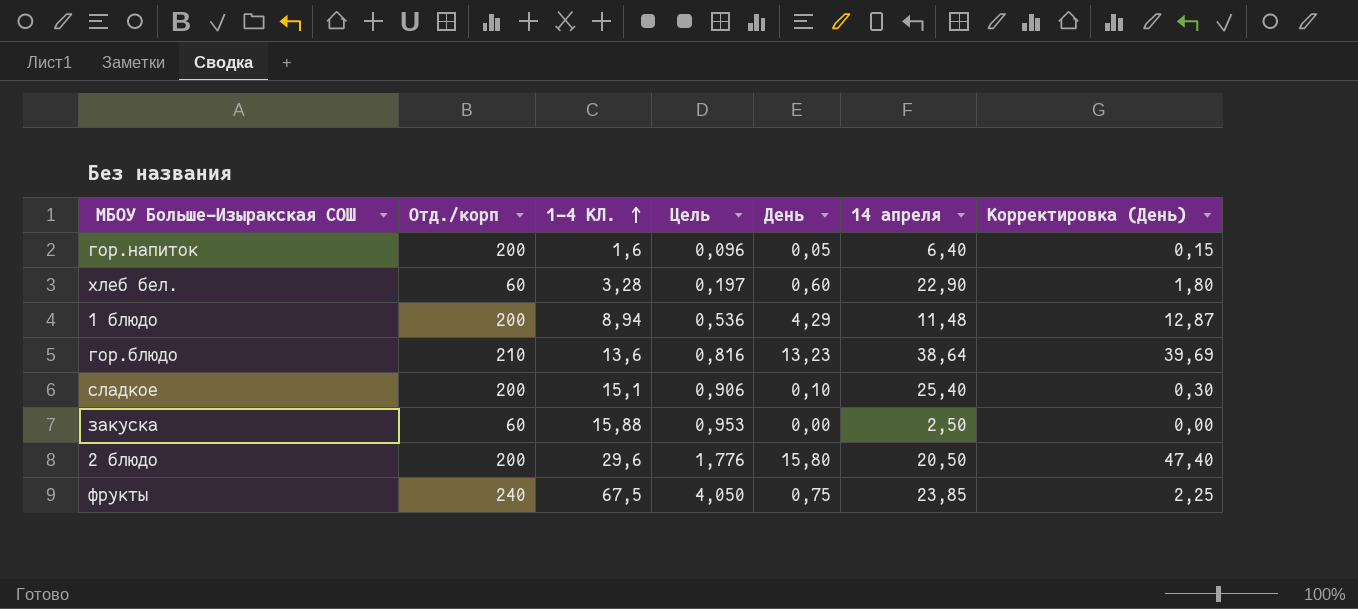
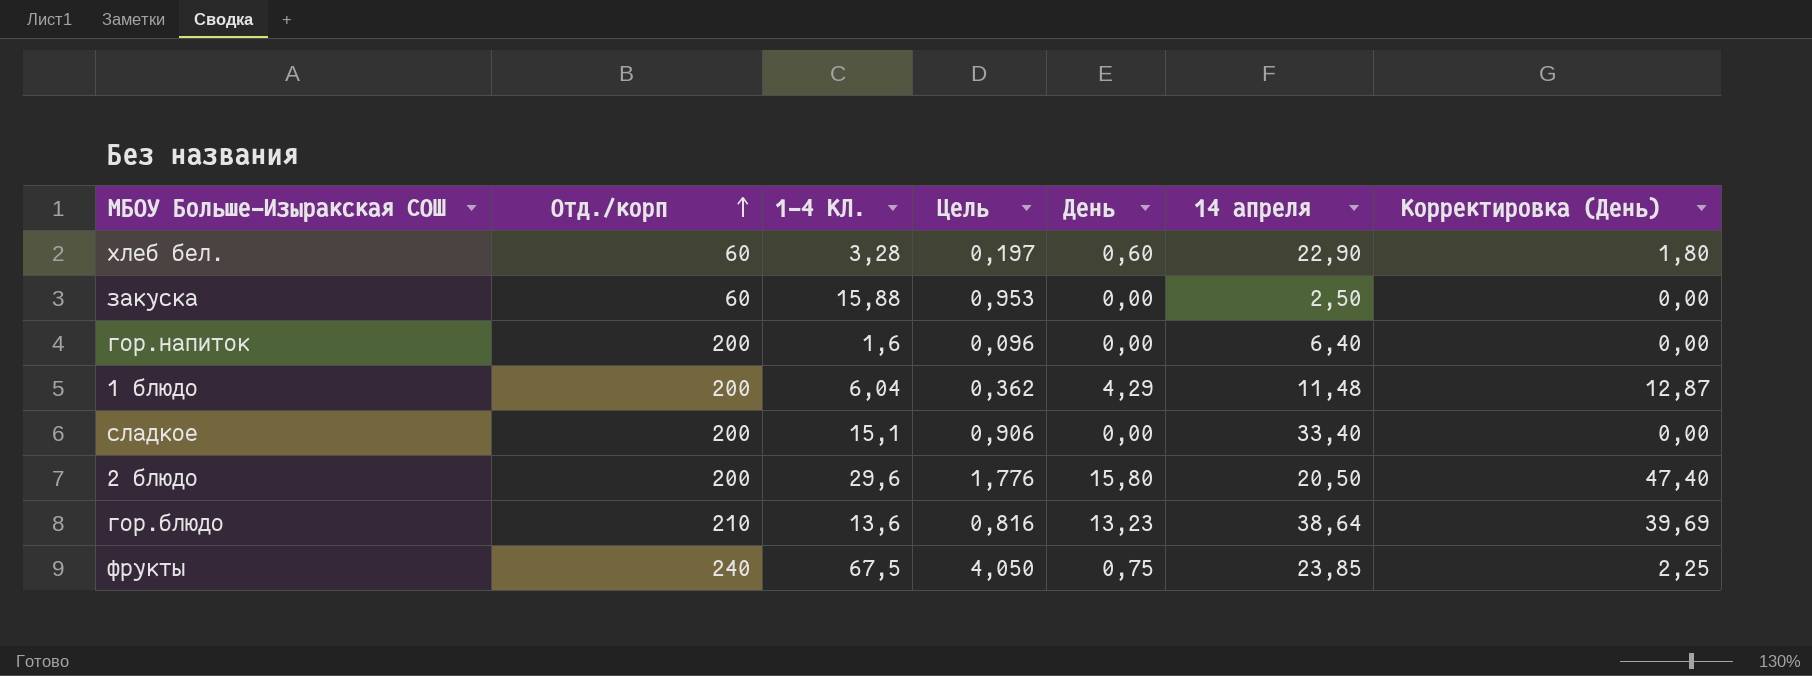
row order: 1-4 КЛ. ascending -> Отд./корп ascending
гор.напиток | День: 0,05 -> 0,00
гор.напиток | Корректировка (День): 0,15 -> 0,00
1 блюдо | 1-4 КЛ.: 8,94 -> 6,04
1 блюдо | Цель: 0,536 -> 0,362
сладкое | День: 0,10 -> 0,00
сладкое | 14 апреля: 25,40 -> 33,40
сладкое | Корректировка (День): 0,30 -> 0,00

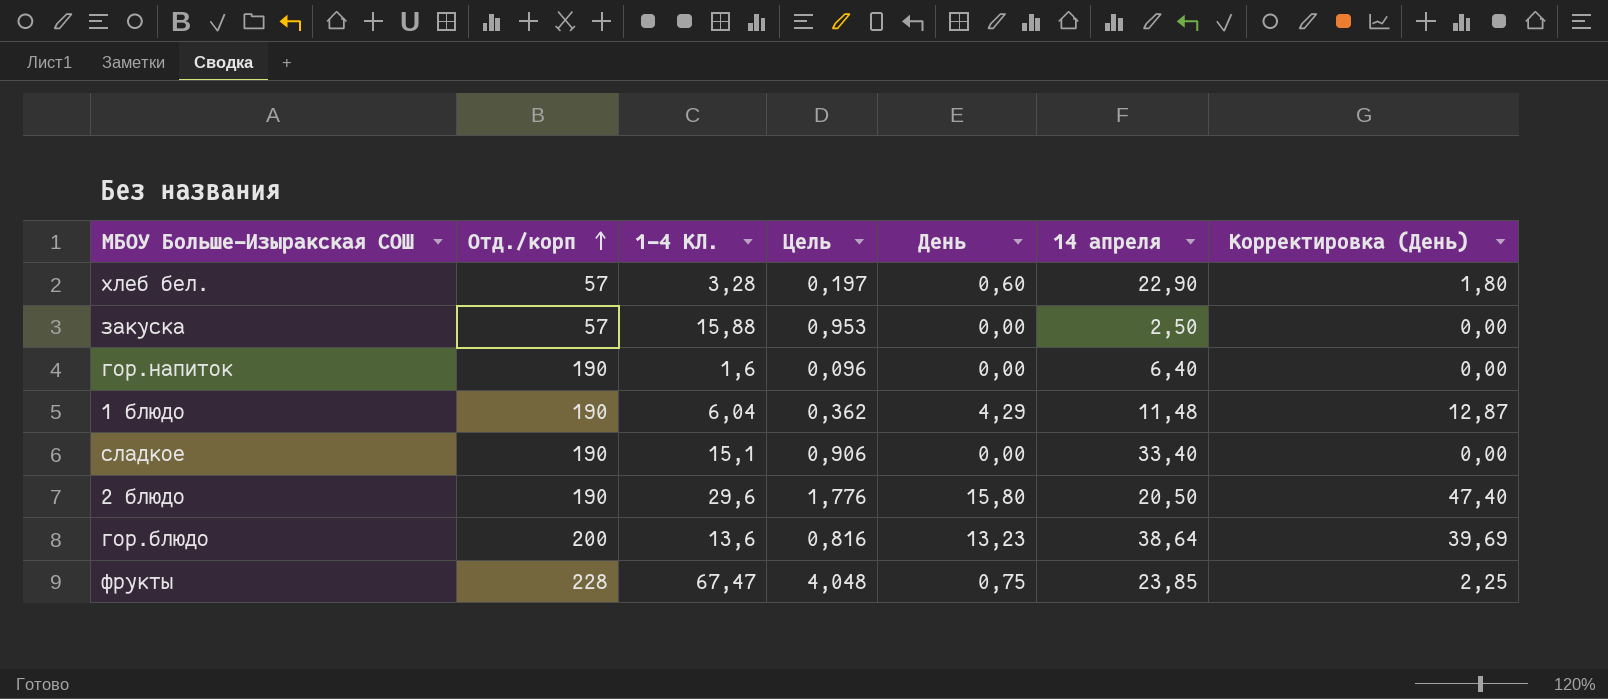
хлеб бел. | Отд./корп: 60 -> 57
закуска | Отд./корп: 60 -> 57
гор.напиток | Отд./корп: 200 -> 190
1 блюдо | Отд./корп: 200 -> 190
сладкое | Отд./корп: 200 -> 190
2 блюдо | Отд./корп: 200 -> 190
гор.блюдо | Отд./корп: 210 -> 200
фрукты | Отд./корп: 240 -> 228
фрукты | 1-4 КЛ.: 67,5 -> 67,47
фрукты | Цель: 4,050 -> 4,048

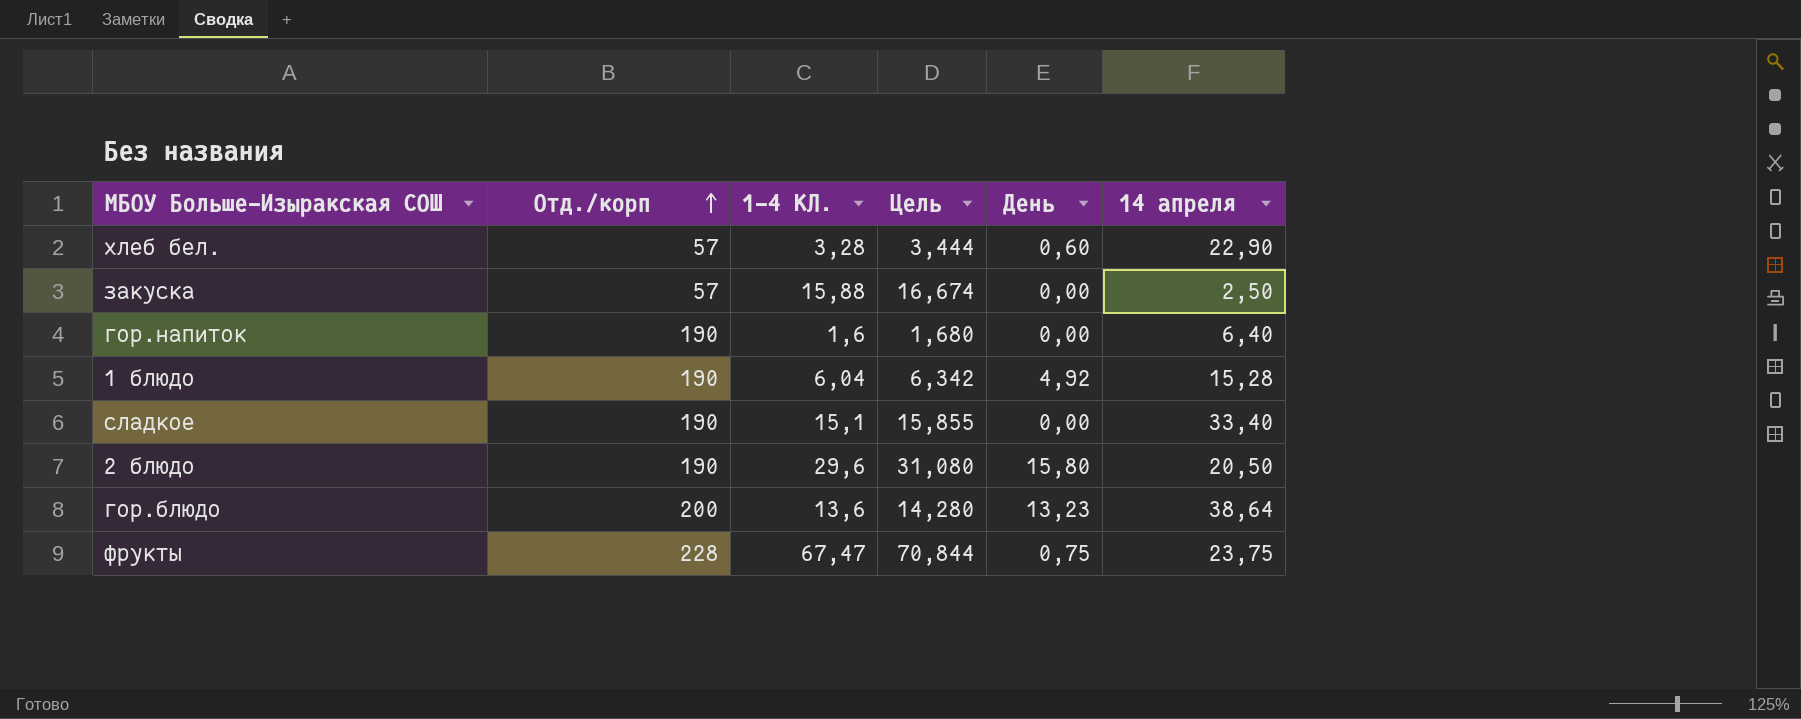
column Корректировка (День) | formula: [День] * 3 -> none
column Цель | formula: [1-4 КЛ.] * 0,06 -> [1-4 КЛ.] * 1,05
1 блюдо | День: 4,29 -> 4,92
1 блюдо | 14 апреля: 11,48 -> 15,28
фрукты | 14 апреля: 23,85 -> 23,75

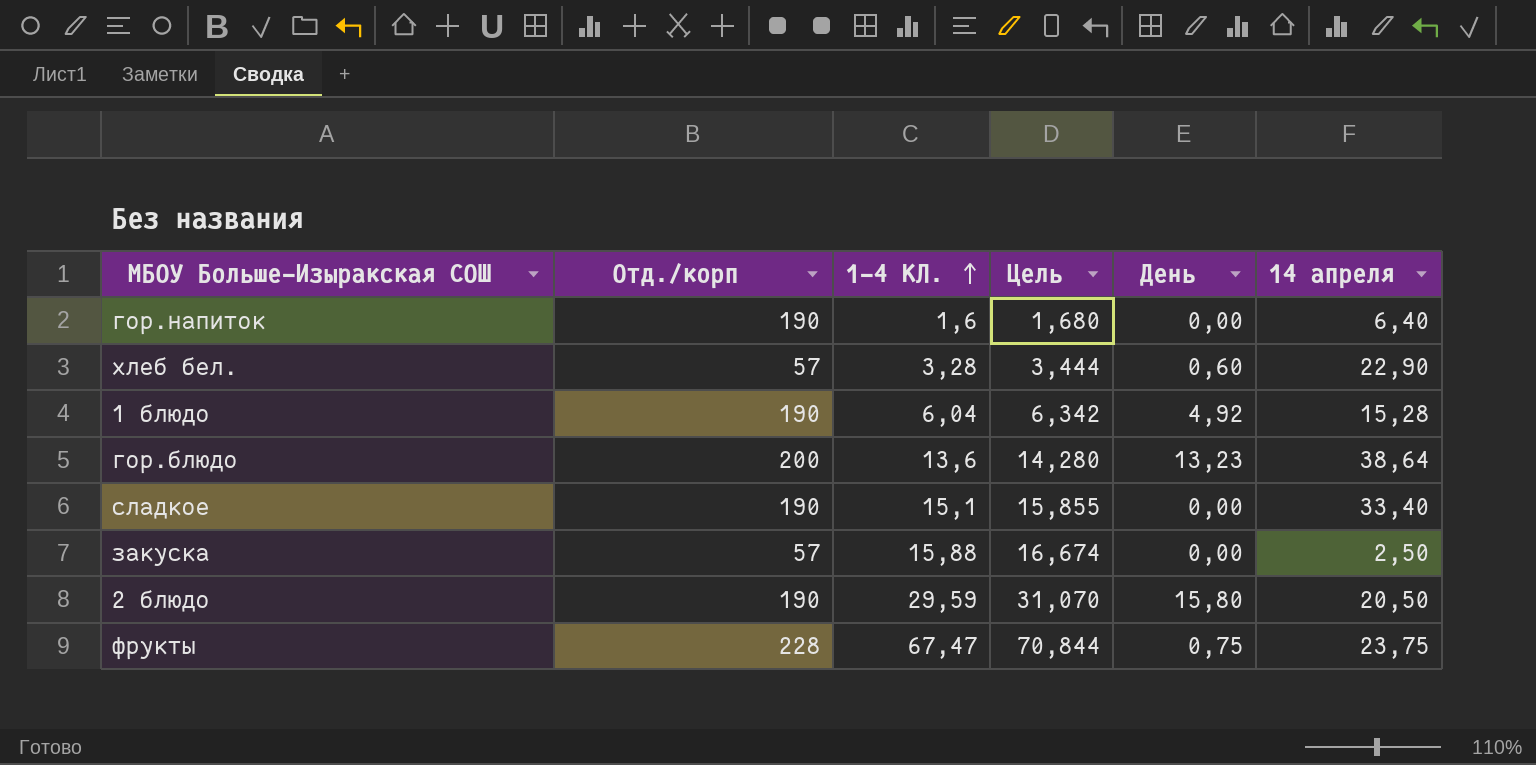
row order: Отд./корп ascending -> 1-4 КЛ. ascending
2 блюдо | 1-4 КЛ.: 29,6 -> 29,59
2 блюдо | Цель: 31,080 -> 31,070

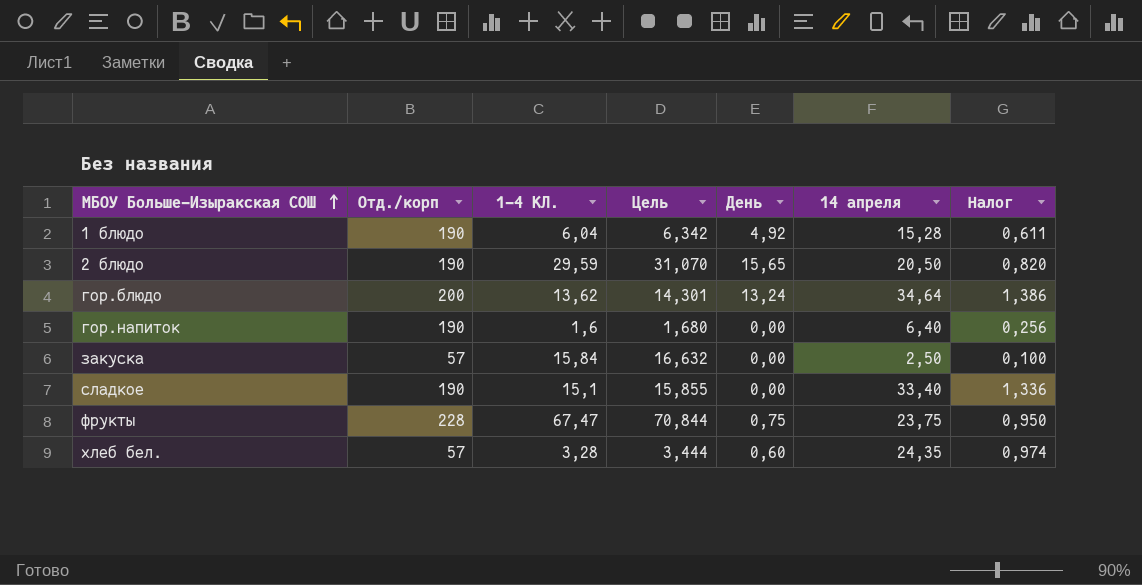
row order: 1-4 КЛ. ascending -> МБОУ Больше-Изыракская СОШ ascending
column Налог | formula: none -> [14 апреля] * 0,04
2 блюдо | День: 15,80 -> 15,65
гор.блюдо | 1-4 КЛ.: 13,6 -> 13,62
гор.блюдо | Цель: 14,280 -> 14,301
гор.блюдо | День: 13,23 -> 13,24
гор.блюдо | 14 апреля: 38,64 -> 34,64
закуска | 1-4 КЛ.: 15,88 -> 15,84
закуска | Цель: 16,674 -> 16,632
хлеб бел. | 14 апреля: 22,90 -> 24,35

